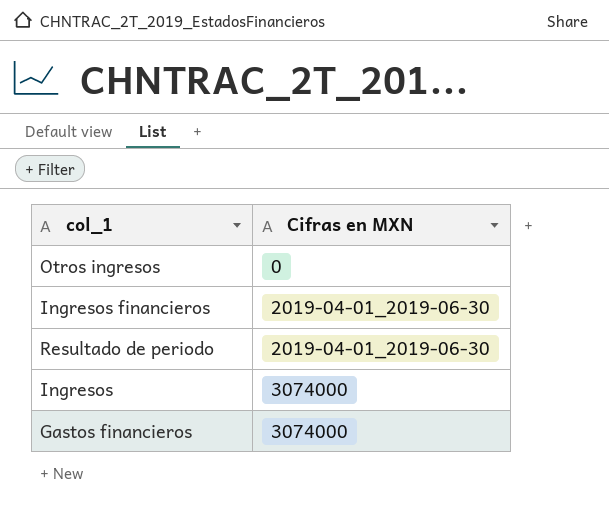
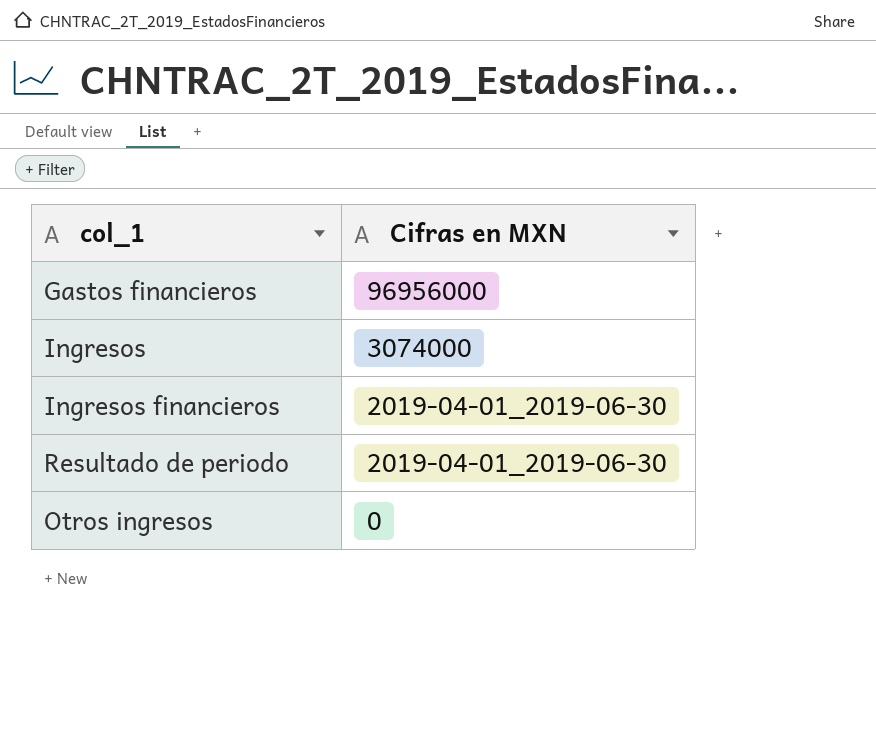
row order: Cifras en MXN ascending -> Cifras en MXN descending
Gastos financieros | Cifras en MXN: 3074000 -> 96956000

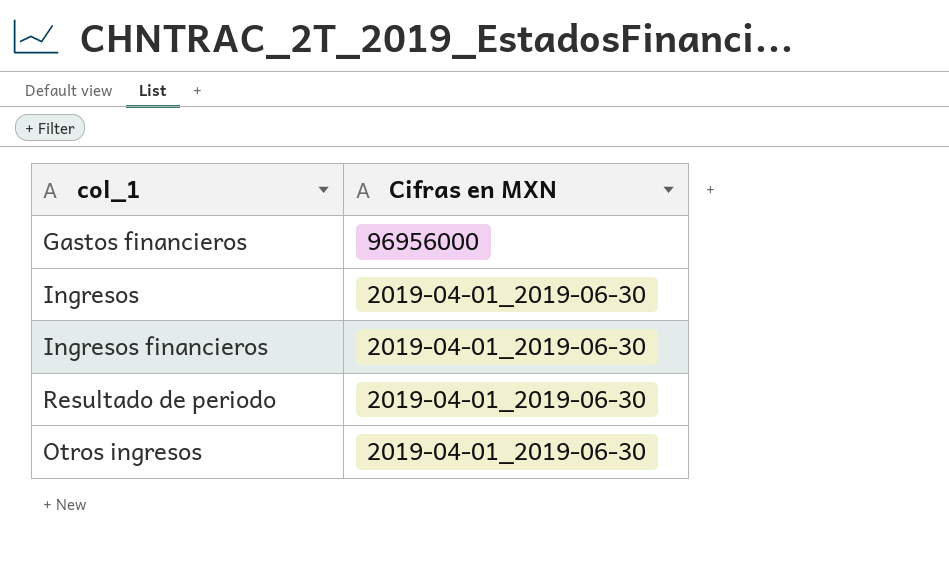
Ingresos | Cifras en MXN: 3074000 -> 2019-04-01_2019-06-30
Otros ingresos | Cifras en MXN: 0 -> 2019-04-01_2019-06-30

